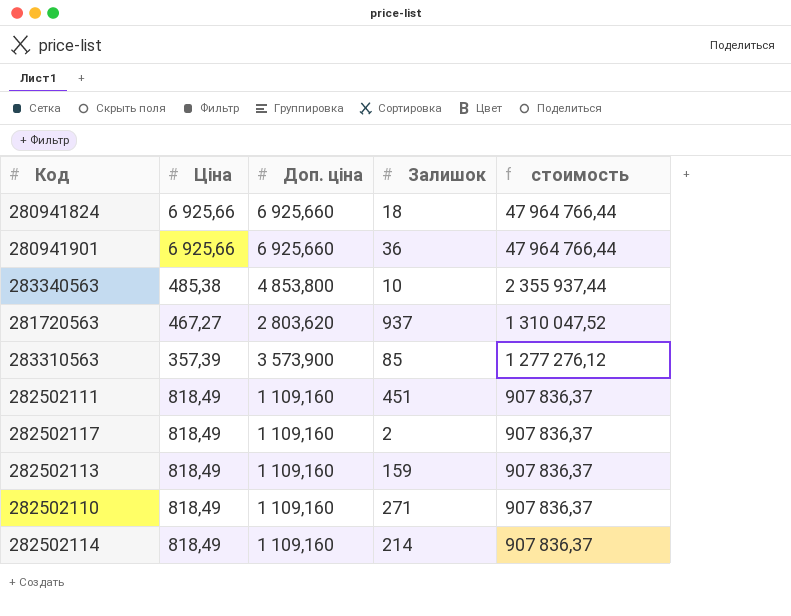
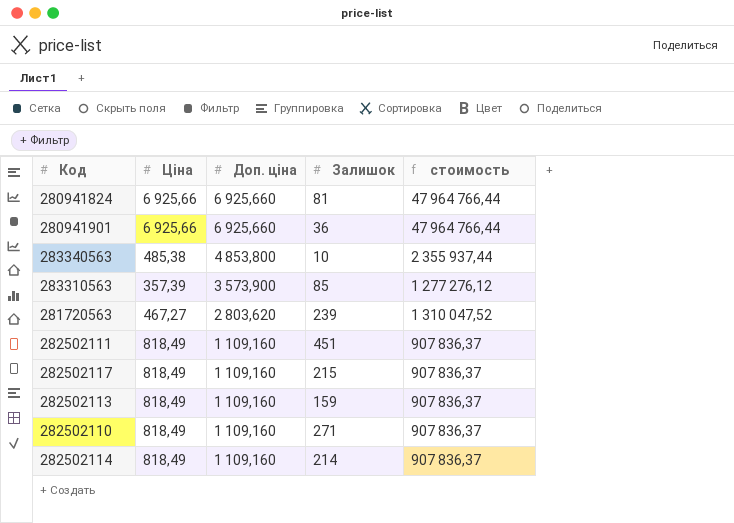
row order: стоимость descending -> Доп. ціна descending
280941824 | Залишок: 18 -> 81
281720563 | Залишок: 937 -> 239
282502117 | Залишок: 2 -> 215

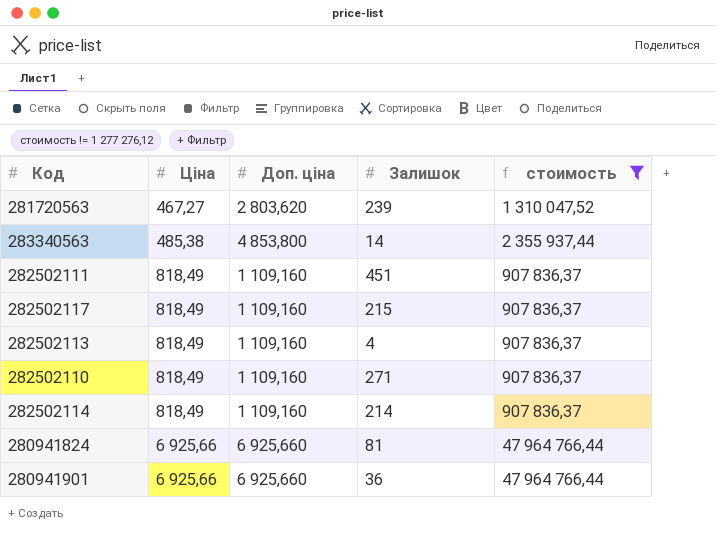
filter: none -> стоимость != 1 277 276,12
row order: Доп. ціна descending -> Ціна ascending
283340563 | Залишок: 10 -> 14
282502113 | Залишок: 159 -> 4

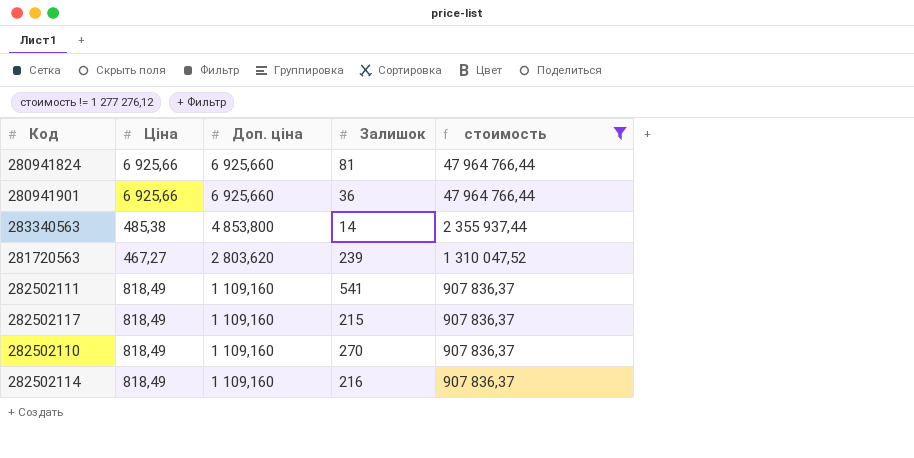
row order: Ціна ascending -> Доп. ціна descending
row 282502113: 818,49 | 1 109,160 | 4 | 907 836,37 -> none
282502111 | Залишок: 451 -> 541
282502110 | Залишок: 271 -> 270
282502114 | Залишок: 214 -> 216

